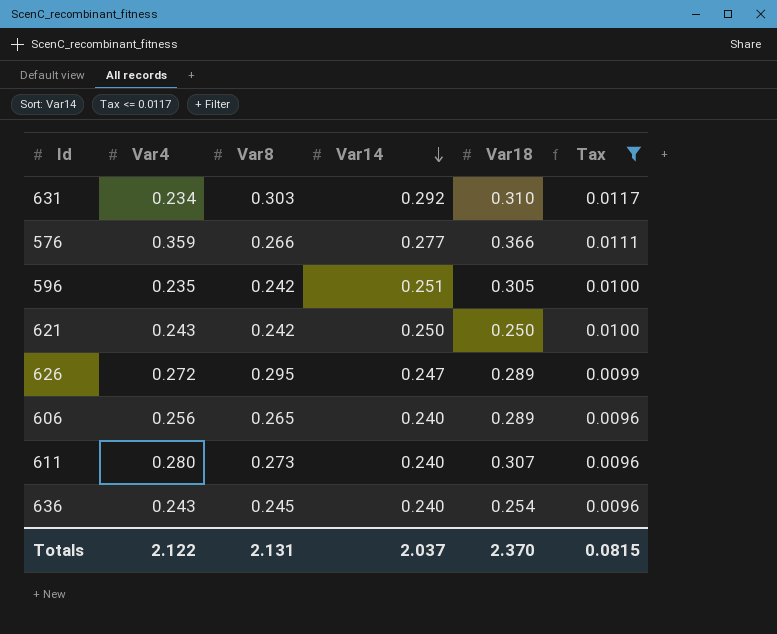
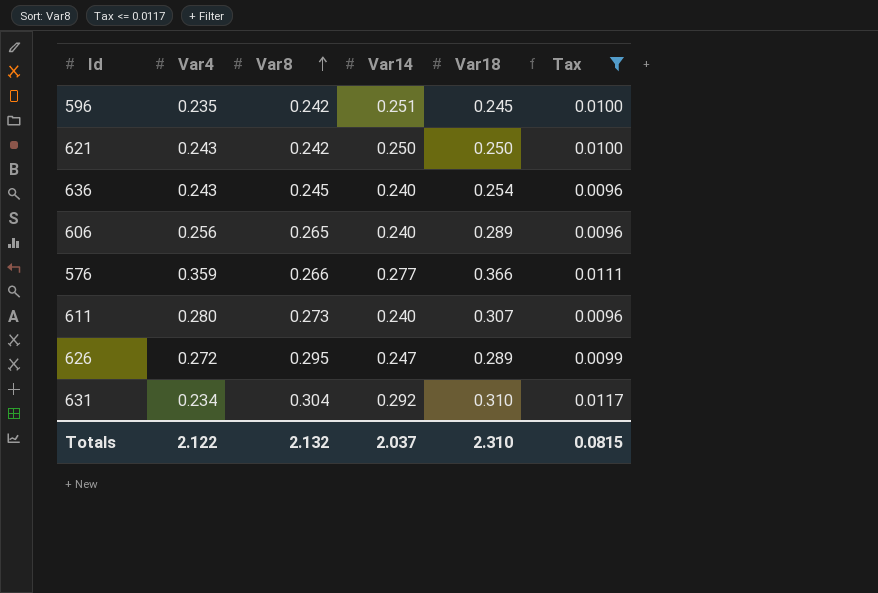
row order: Var14 descending -> Var8 ascending
596 | Var18: 0.305 -> 0.245
631 | Var8: 0.303 -> 0.304
Totals | Var8: 2.131 -> 2.132
Totals | Var18: 2.370 -> 2.310

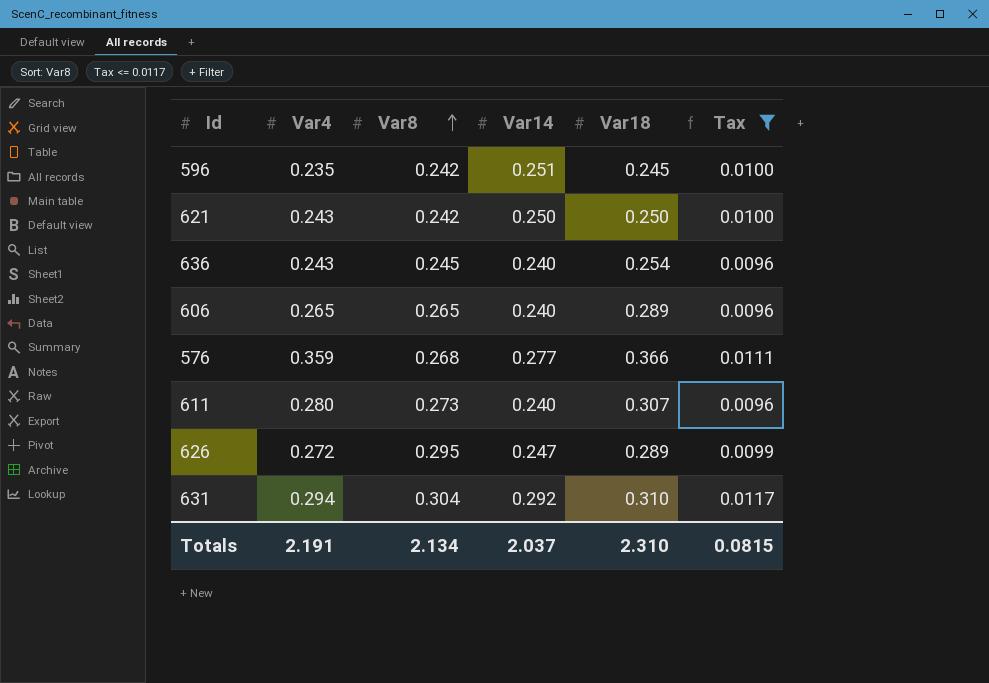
606 | Var4: 0.256 -> 0.265
576 | Var8: 0.266 -> 0.268
631 | Var4: 0.234 -> 0.294
Totals | Var4: 2.122 -> 2.191
Totals | Var8: 2.132 -> 2.134

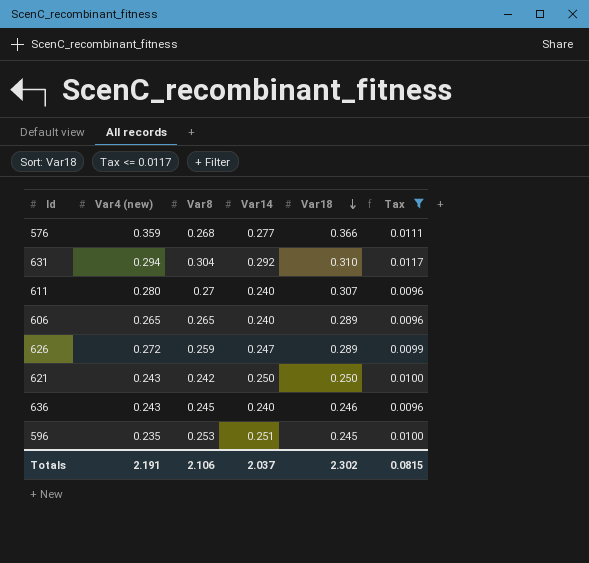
row order: Var8 ascending -> Var18 descending
column name: Var4 -> Var4 (new)
611 | Var8: 0.273 -> 0.27
626 | Var8: 0.295 -> 0.259
636 | Var18: 0.254 -> 0.246
596 | Var8: 0.242 -> 0.253
Totals | Var8: 2.134 -> 2.106
Totals | Var18: 2.310 -> 2.302

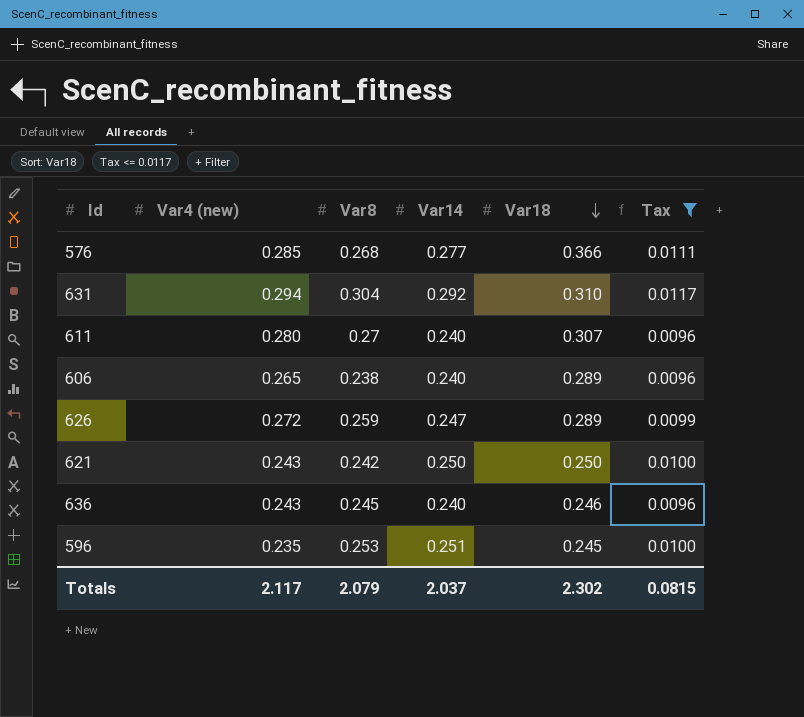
576 | Var4 (new): 0.359 -> 0.285
606 | Var8: 0.265 -> 0.238
Totals | Var4 (new): 2.191 -> 2.117
Totals | Var8: 2.106 -> 2.079

